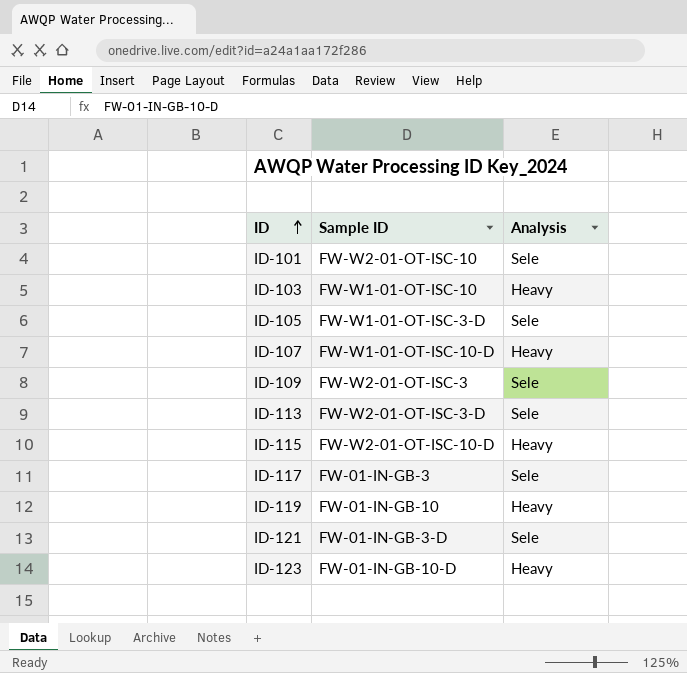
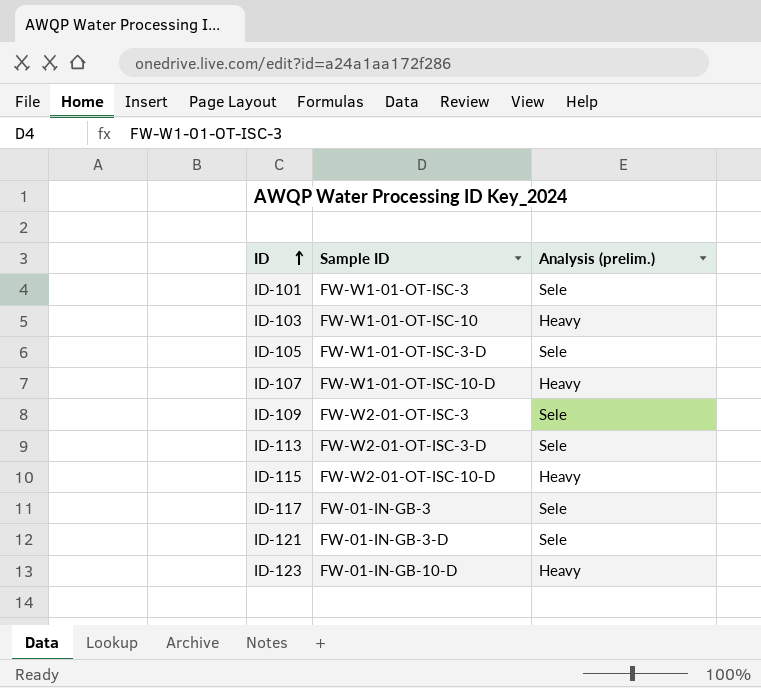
column name: Analysis -> Analysis (prelim.)
row ID-119: FW-01-IN-GB-10 | Heavy -> none
ID-101 | Sample ID: FW-W2-01-OT-ISC-10 -> FW-W1-01-OT-ISC-3

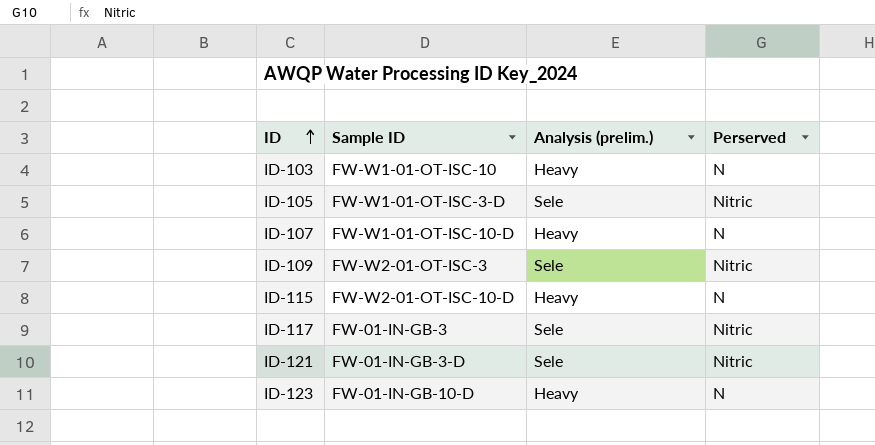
column Perserved | position: none -> 4
row ID-101: FW-W1-01-OT-ISC-3 | Sele -> none
row ID-113: FW-W2-01-OT-ISC-3-D | Sele -> none

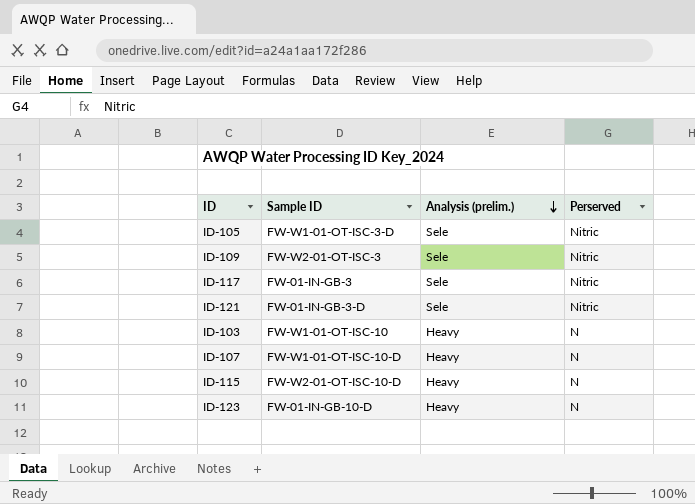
row order: ID ascending -> Analysis (prelim.) descending

